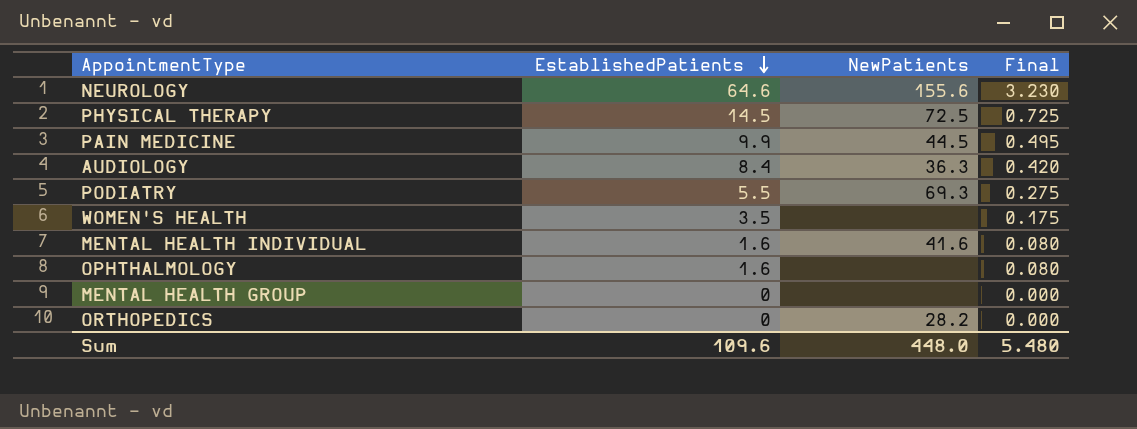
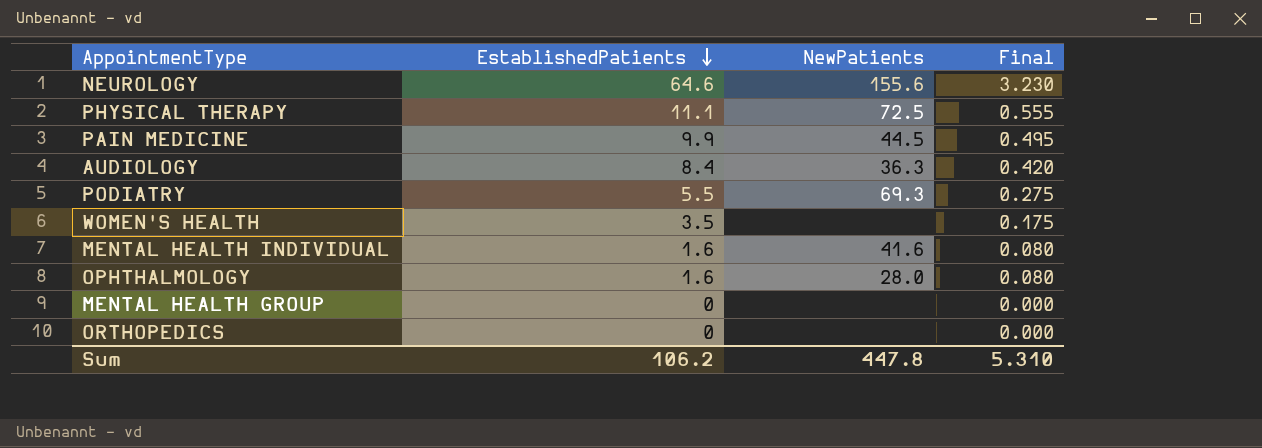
PHYSICAL THERAPY | EstablishedPatients: 14.5 -> 11.1
PHYSICAL THERAPY | Final: 0.725 -> 0.555
OPHTHALMOLOGY | NewPatients: none -> 28.0
ORTHOPEDICS | NewPatients: 28.2 -> none
Sum | EstablishedPatients: 109.6 -> 106.2
Sum | NewPatients: 448.0 -> 447.8
Sum | Final: 5.480 -> 5.310

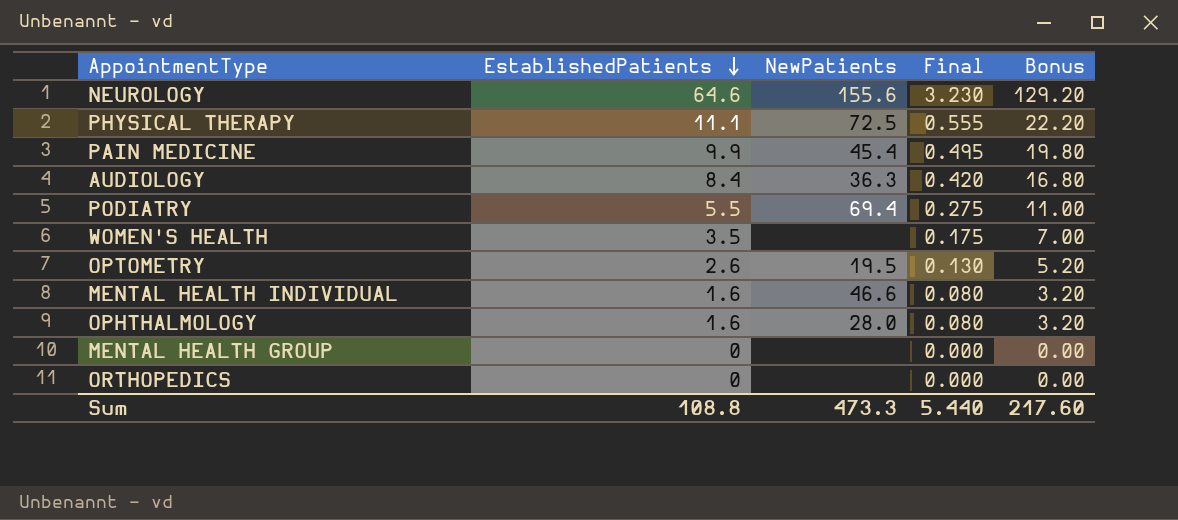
column Bonus | formula: none -> [EstablishedPatients] * 2
PAIN MEDICINE | NewPatients: 44.5 -> 45.4
PODIATRY | NewPatients: 69.3 -> 69.4
row OPTOMETRY: none -> 2.6 | 19.5 | 0.130 | 5.20
MENTAL HEALTH INDIVIDUAL | NewPatients: 41.6 -> 46.6
Sum | EstablishedPatients: 106.2 -> 108.8
Sum | NewPatients: 447.8 -> 473.3
Sum | Final: 5.310 -> 5.440

